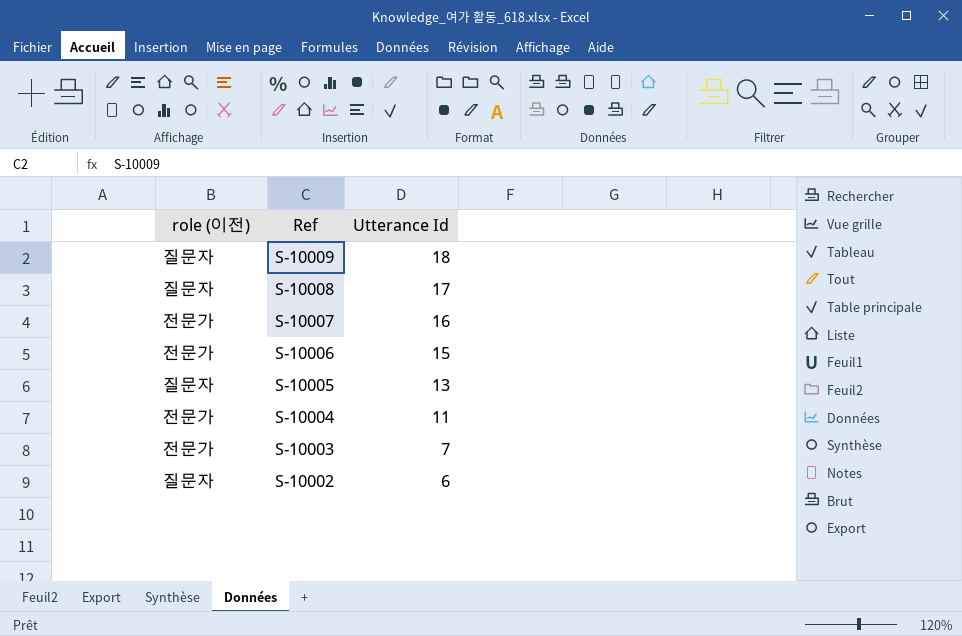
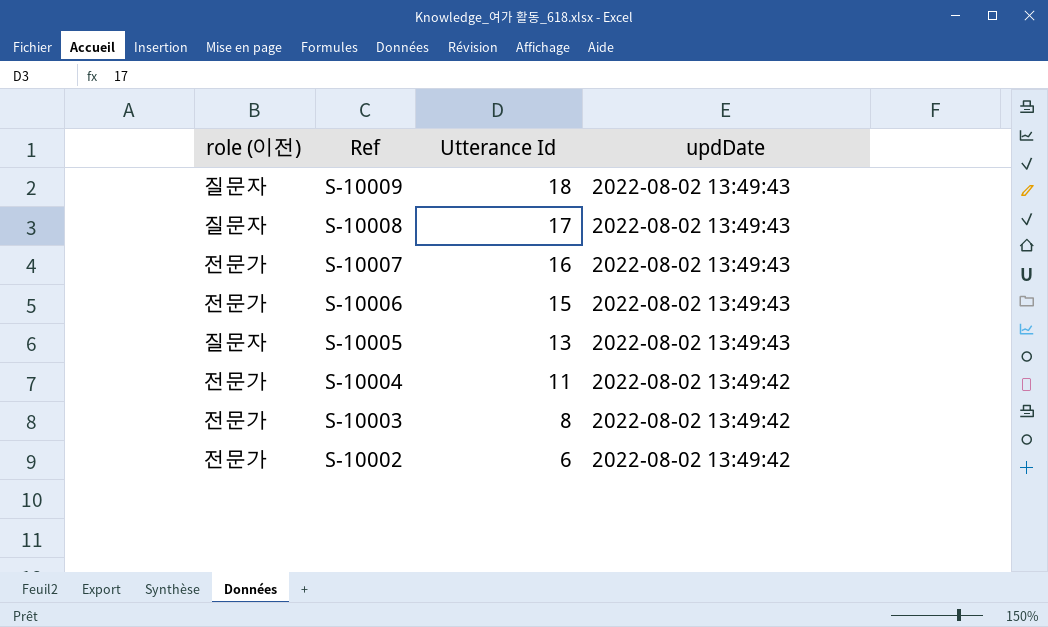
column updDate | position: none -> 4
S-10003 | Utterance Id: 7 -> 8
S-10002 | role (이전): 질문자 -> 전문가

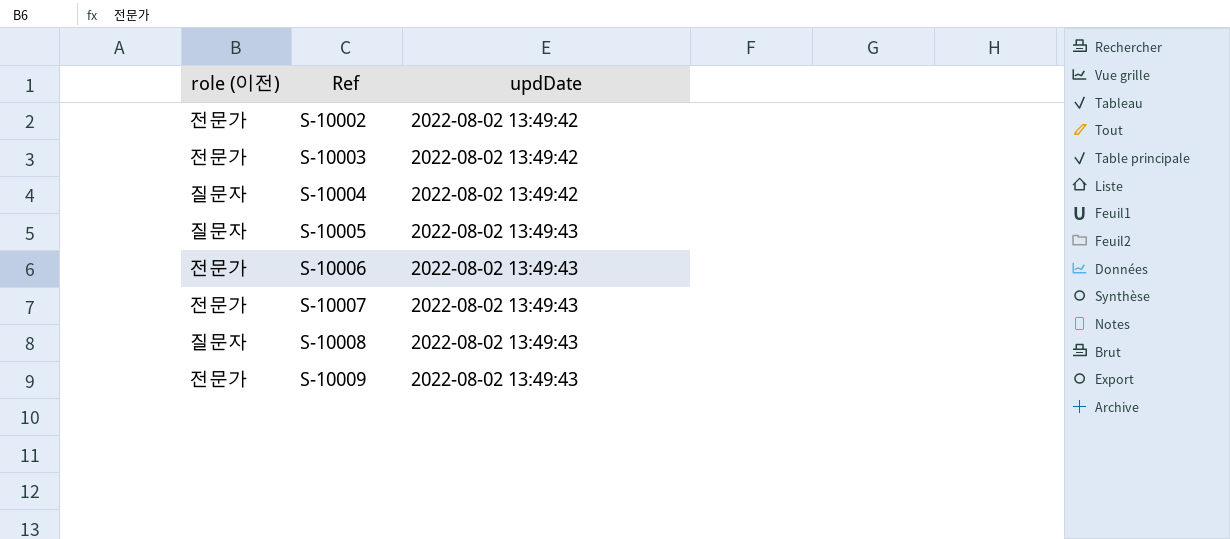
row order: Ref descending -> Ref ascending
column Utterance Id | position: 3 -> none
S-10004 | role (이전): 전문가 -> 질문자
S-10009 | role (이전): 질문자 -> 전문가

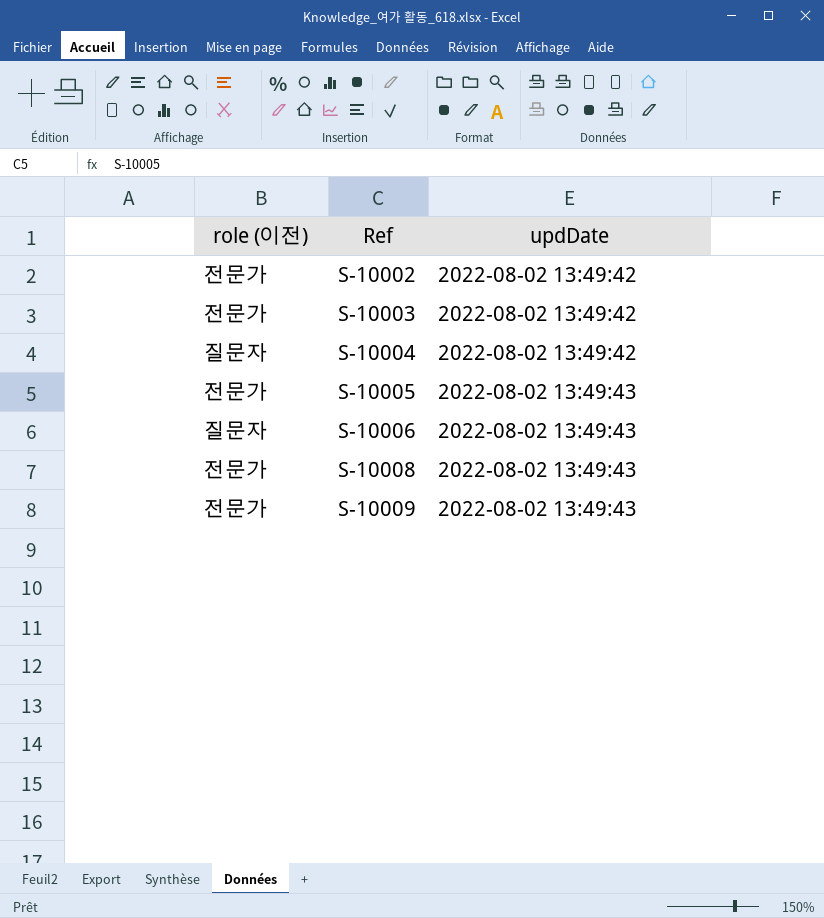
row S-10007: 전문가 | 2022-08-02 13:49:43 -> none
S-10005 | role (이전): 질문자 -> 전문가
S-10006 | role (이전): 전문가 -> 질문자
S-10008 | role (이전): 질문자 -> 전문가

